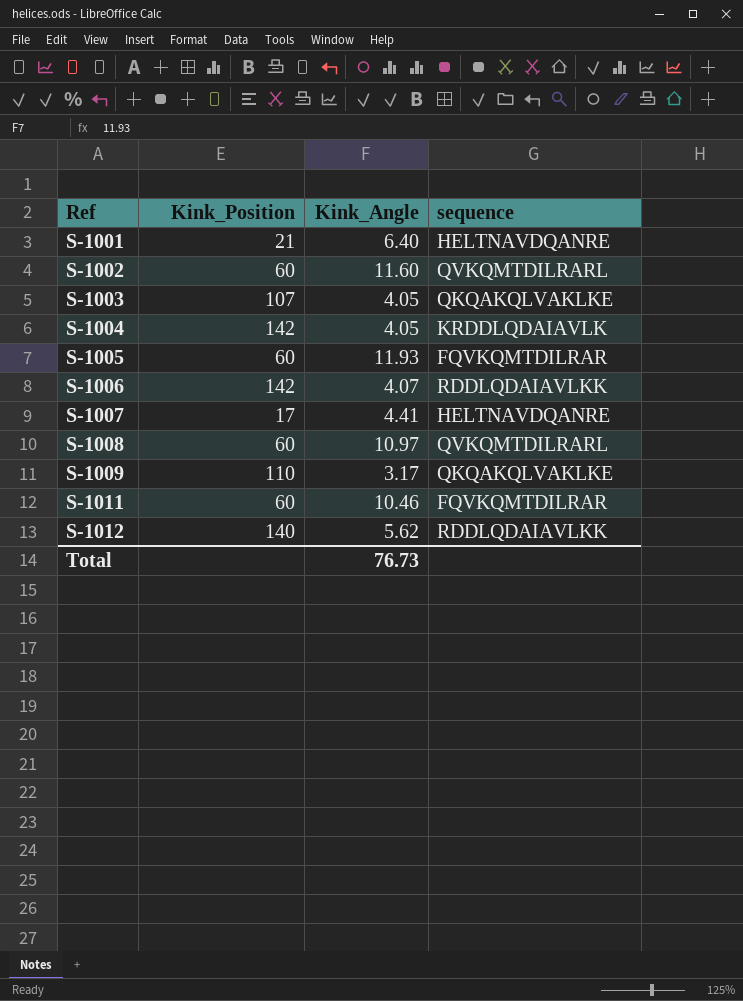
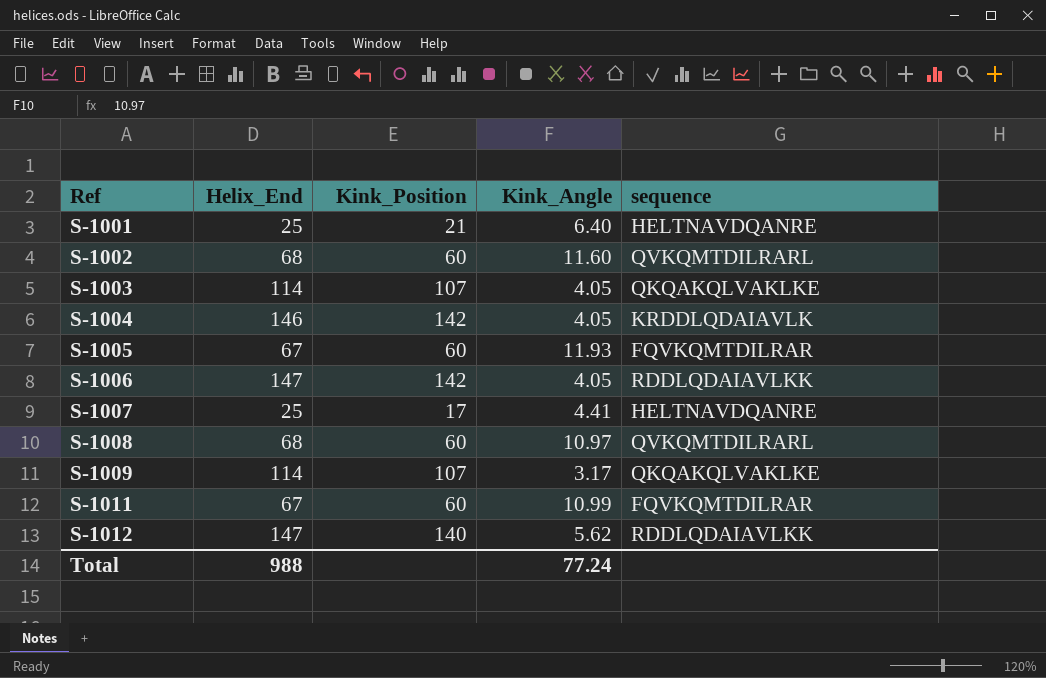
column Helix_End | position: none -> 2
S-1006 | Kink_Angle: 4.07 -> 4.05
S-1009 | Kink_Position: 110 -> 107
S-1011 | Kink_Angle: 10.46 -> 10.99
Total | Kink_Angle: 76.73 -> 77.24

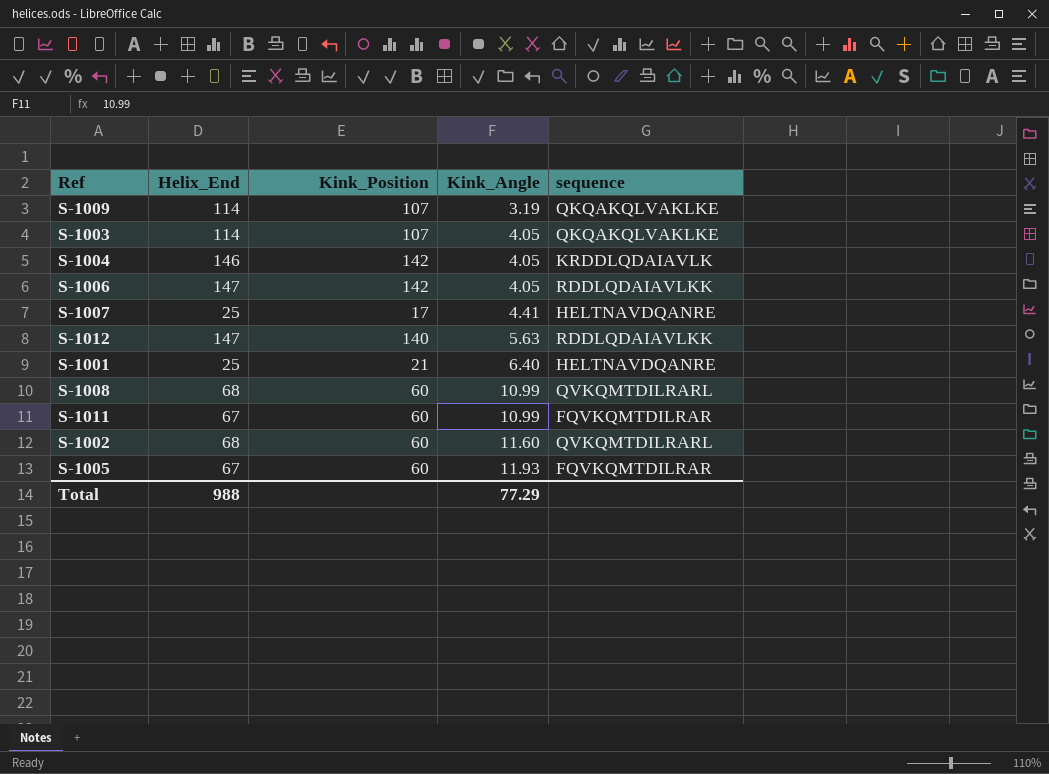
row order: Ref ascending -> Kink_Angle ascending
S-1009 | Kink_Angle: 3.17 -> 3.19
S-1012 | Kink_Angle: 5.62 -> 5.63
S-1008 | Kink_Angle: 10.97 -> 10.99
Total | Kink_Angle: 77.24 -> 77.29

